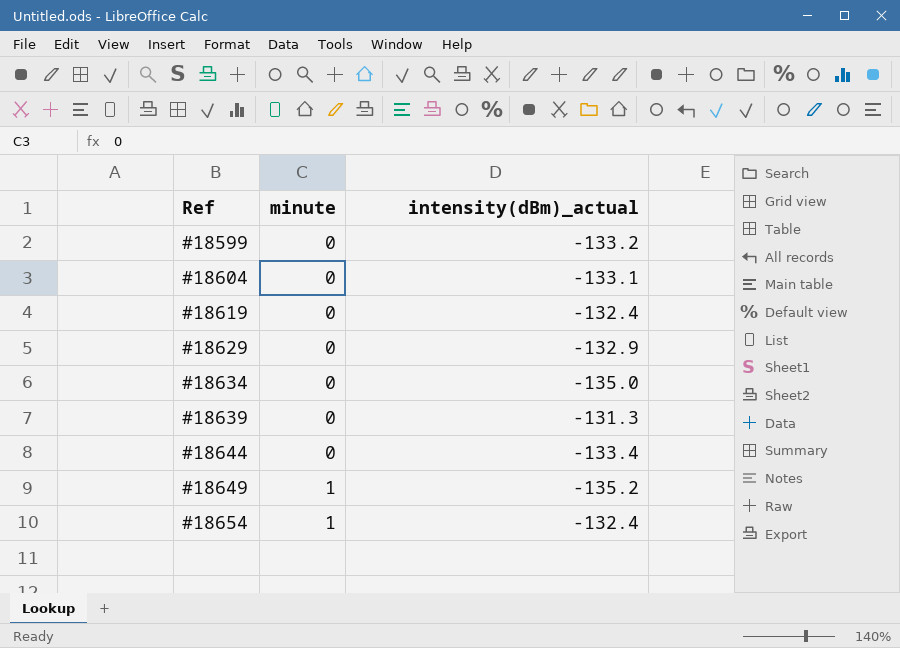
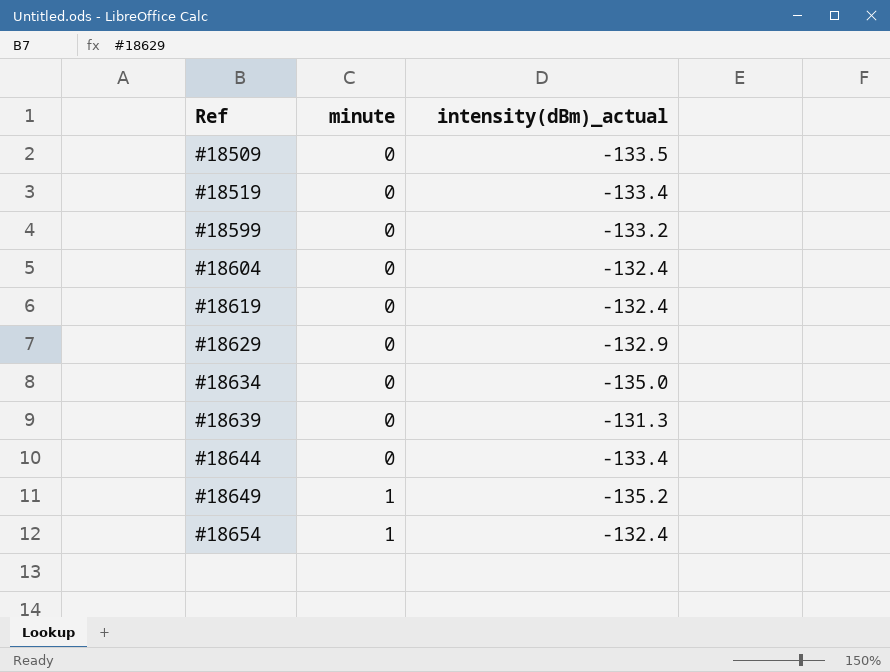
row #18509: none -> 0 | -133.5
row #18519: none -> 0 | -133.4
#18604 | intensity(dBm)_actual: -133.1 -> -132.4

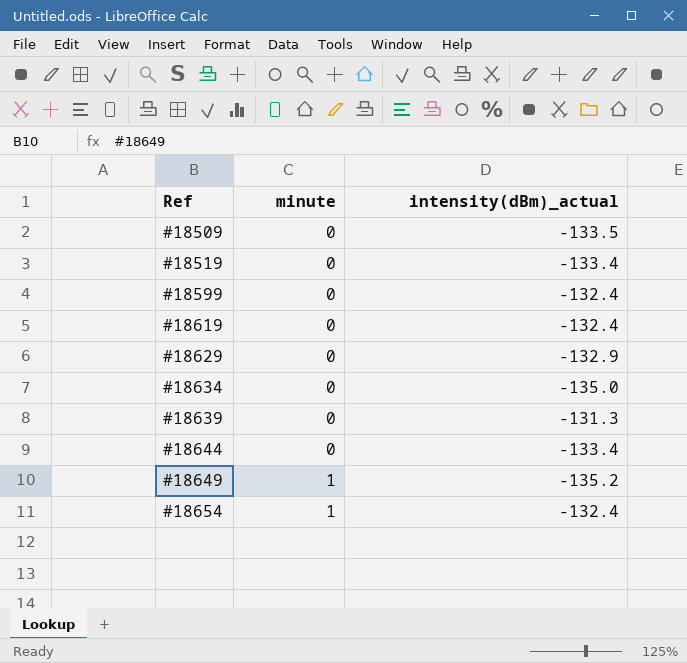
row #18604: 0 | -132.4 -> none
#18599 | intensity(dBm)_actual: -133.2 -> -132.4

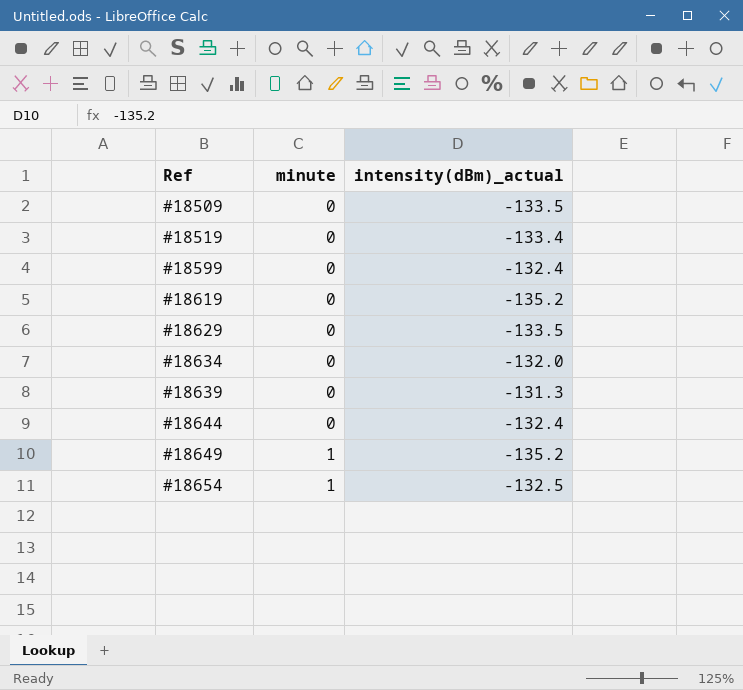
#18619 | intensity(dBm)_actual: -132.4 -> -135.2
#18629 | intensity(dBm)_actual: -132.9 -> -133.5
#18634 | intensity(dBm)_actual: -135.0 -> -132.0
#18644 | intensity(dBm)_actual: -133.4 -> -132.4
#18654 | intensity(dBm)_actual: -132.4 -> -132.5

